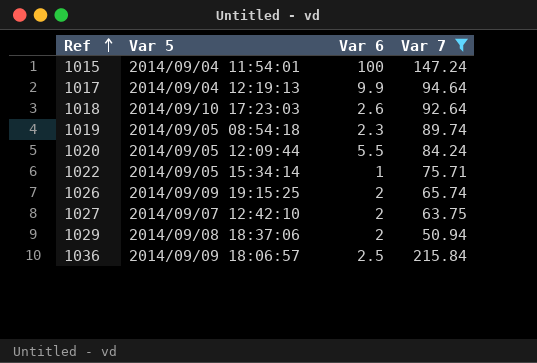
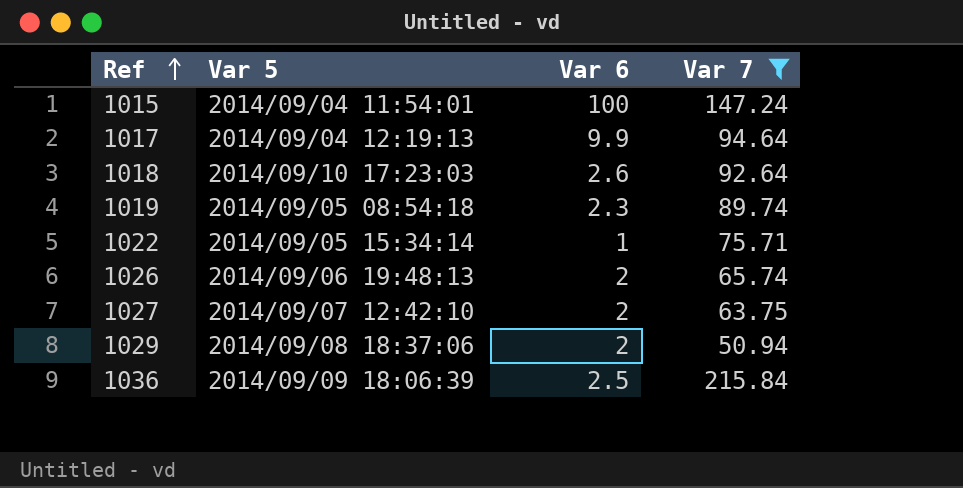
row 1020: 2014/09/05 12:09:44 | 5.5 | 84.24 -> none
1026 | Var 5: 2014/09/09 19:15:25 -> 2014/09/06 19:48:13
1036 | Var 5: 2014/09/09 18:06:57 -> 2014/09/09 18:06:39

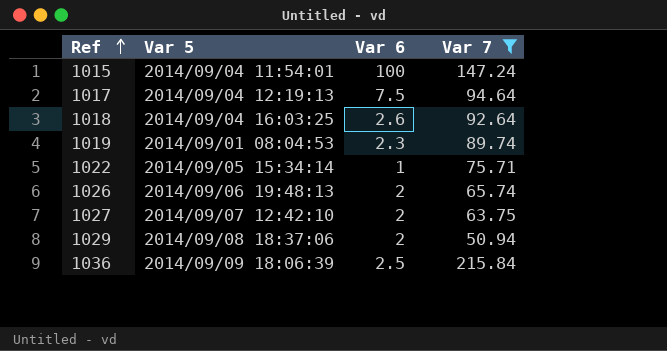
1017 | Var 6: 9.9 -> 7.5
1018 | Var 5: 2014/09/10 17:23:03 -> 2014/09/04 16:03:25
1019 | Var 5: 2014/09/05 08:54:18 -> 2014/09/01 08:04:53

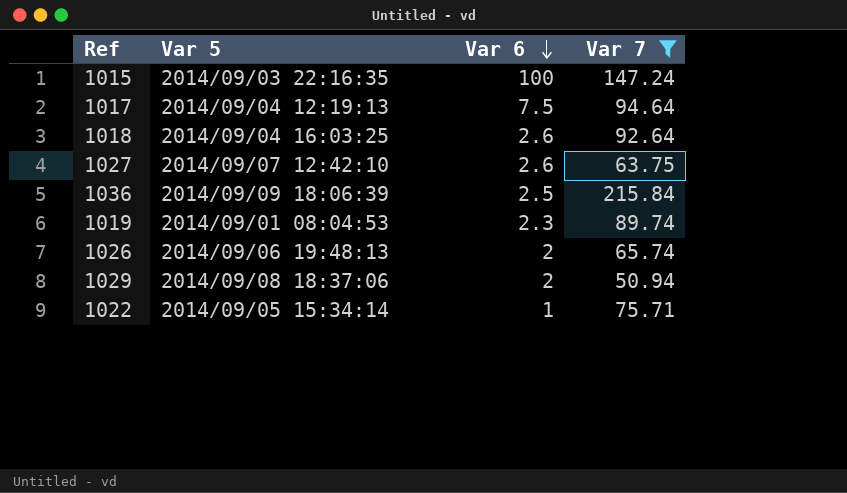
row order: Ref ascending -> Var 6 descending
1015 | Var 5: 2014/09/04 11:54:01 -> 2014/09/03 22:16:35
1027 | Var 6: 2 -> 2.6

